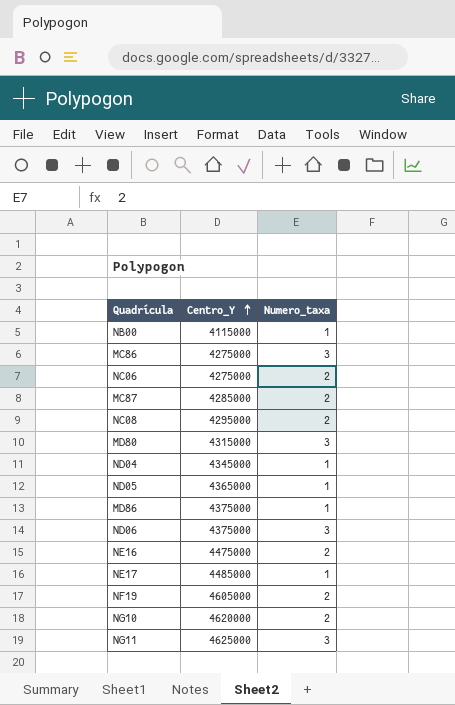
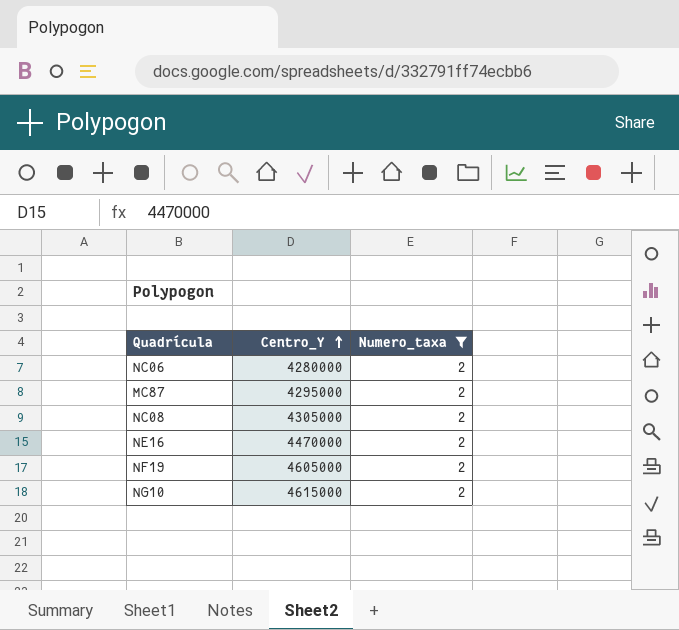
filter: none -> Numero_taxa = 2
NC06 | Centro_Y: 4275000 -> 4280000
MC87 | Centro_Y: 4285000 -> 4295000
NC08 | Centro_Y: 4295000 -> 4305000
NE16 | Centro_Y: 4475000 -> 4470000
NG10 | Centro_Y: 4620000 -> 4615000

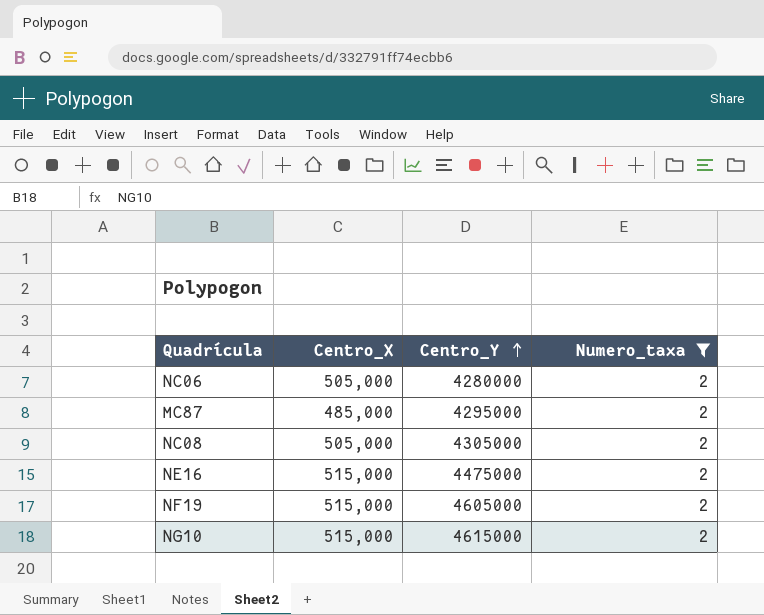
column Centro_X | position: none -> 2
NE16 | Centro_Y: 4470000 -> 4475000

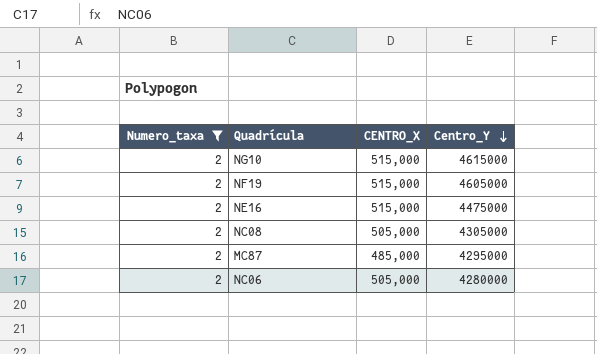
row order: Centro_Y ascending -> Centro_Y descending
column Numero_taxa | position: 4 -> 1
column name: Centro_X -> CENTRO_X

